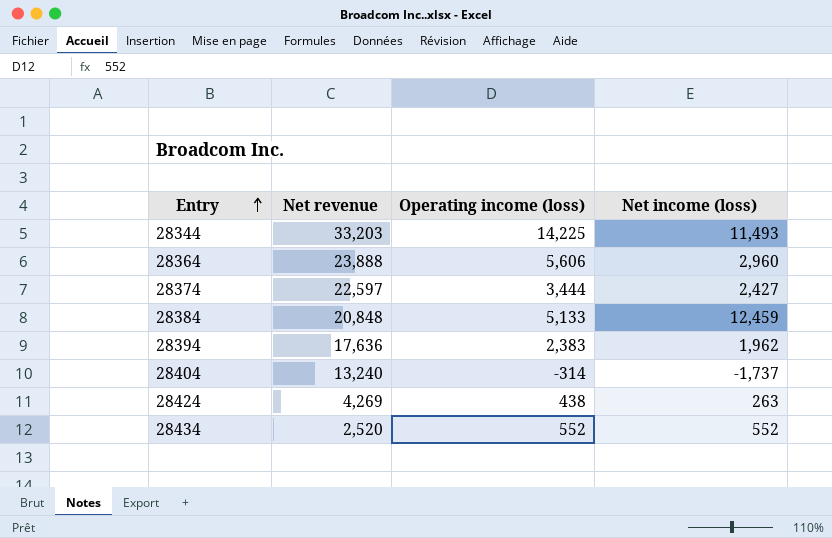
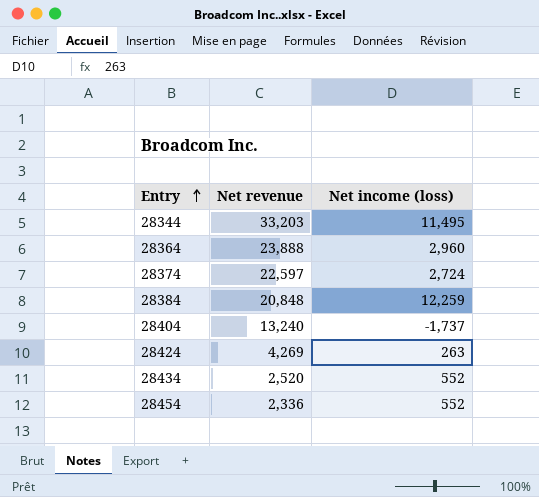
column Operating income (loss) | position: 3 -> none
row 28394: 17,636 | 2,383 | 1,962 -> none
28344 | Net income (loss): 11,493 -> 11,495
28374 | Net income (loss): 2,427 -> 2,724
28384 | Net income (loss): 12,459 -> 12,259
row 28454: none -> 2,336 | 552

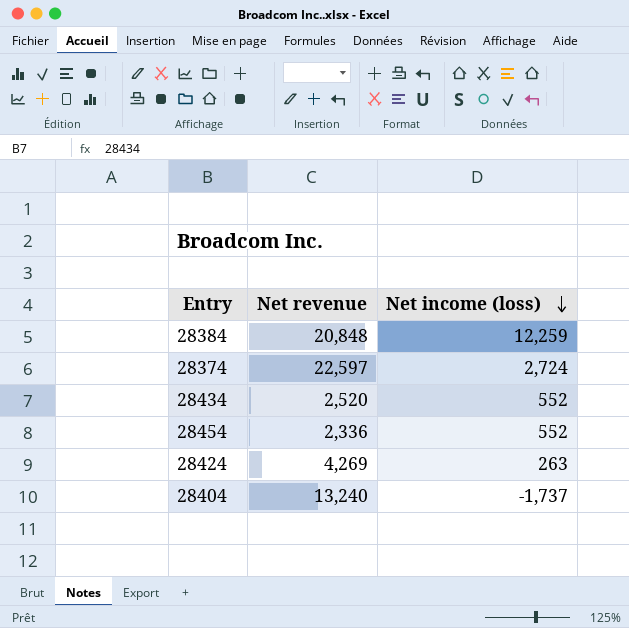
row order: Entry ascending -> Net income (loss) descending
row 28344: 33,203 | 11,495 -> none
row 28364: 23,888 | 2,960 -> none

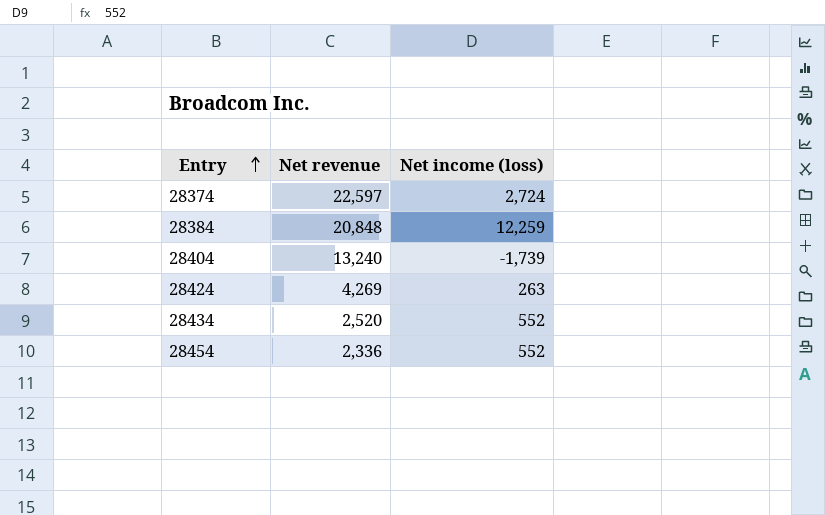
row order: Net income (loss) descending -> Entry ascending
28404 | Net income (loss): -1,737 -> -1,739

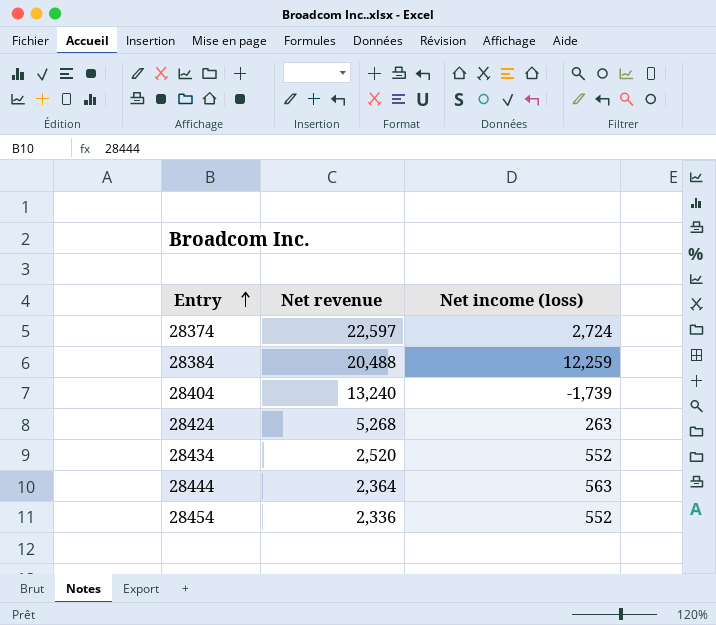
28384 | Net revenue: 20,848 -> 20,488
28424 | Net revenue: 4,269 -> 5,268
row 28444: none -> 2,364 | 563

